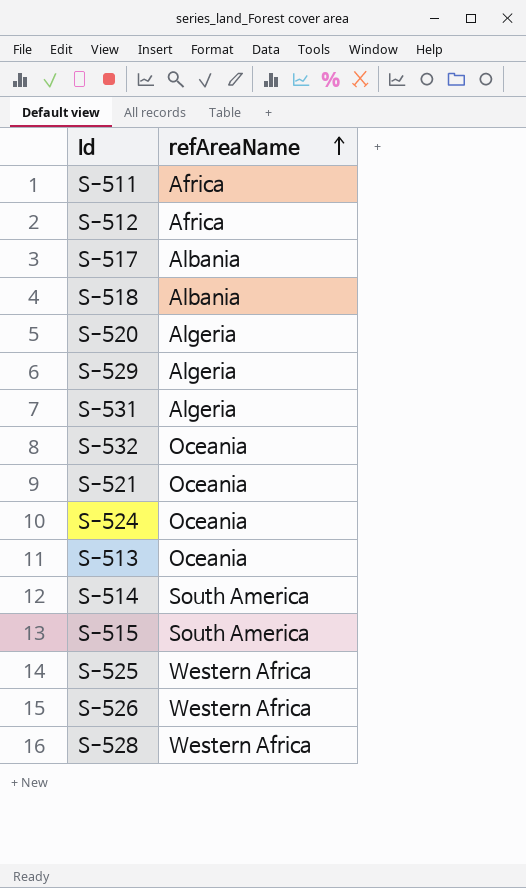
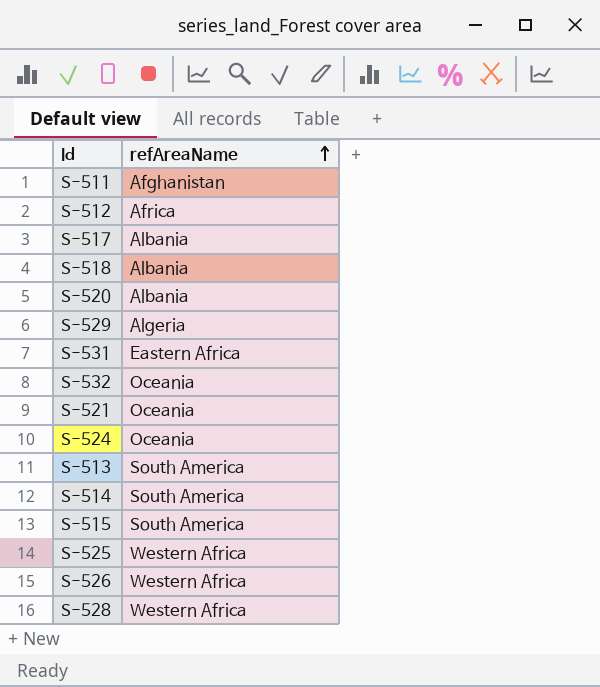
S-511 | refAreaName: Africa -> Afghanistan
S-520 | refAreaName: Algeria -> Albania
S-531 | refAreaName: Algeria -> Eastern Africa
S-513 | refAreaName: Oceania -> South America

